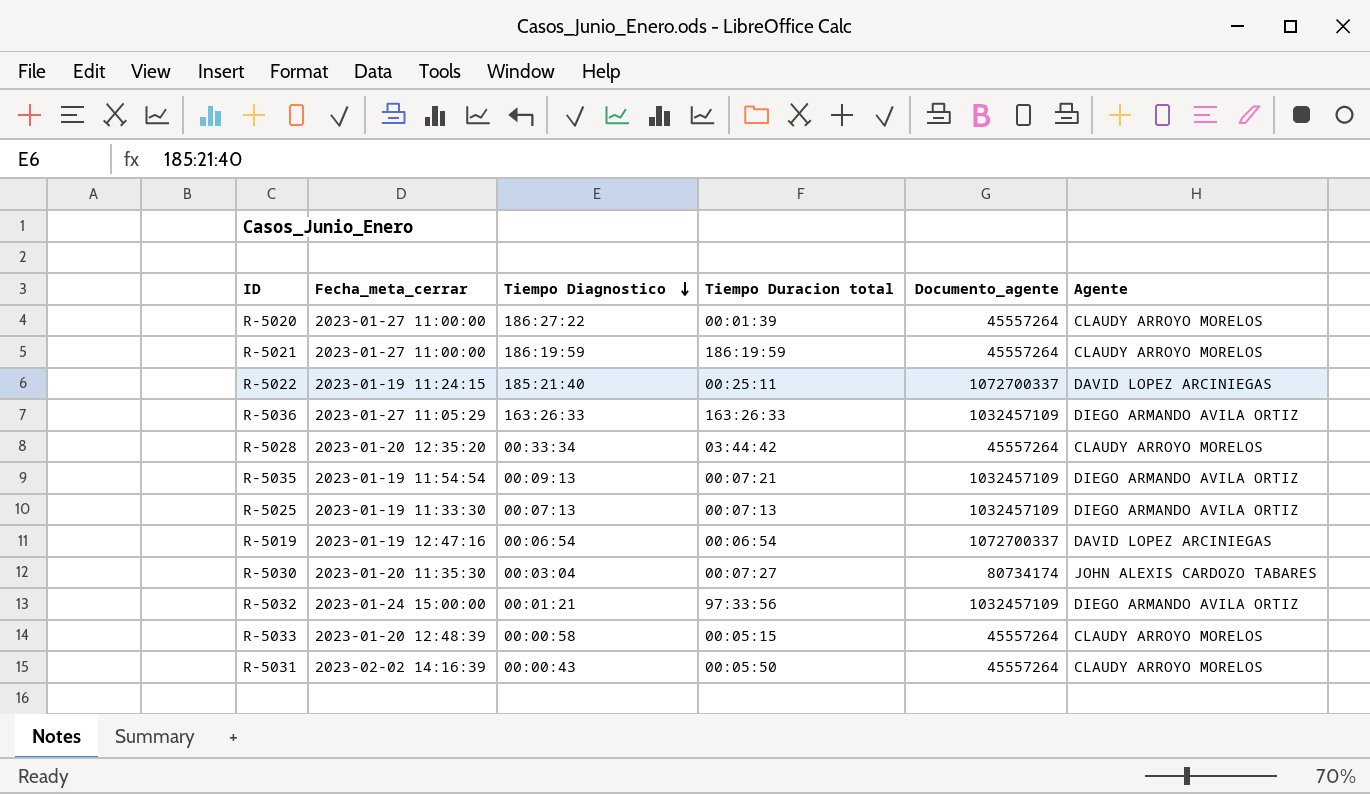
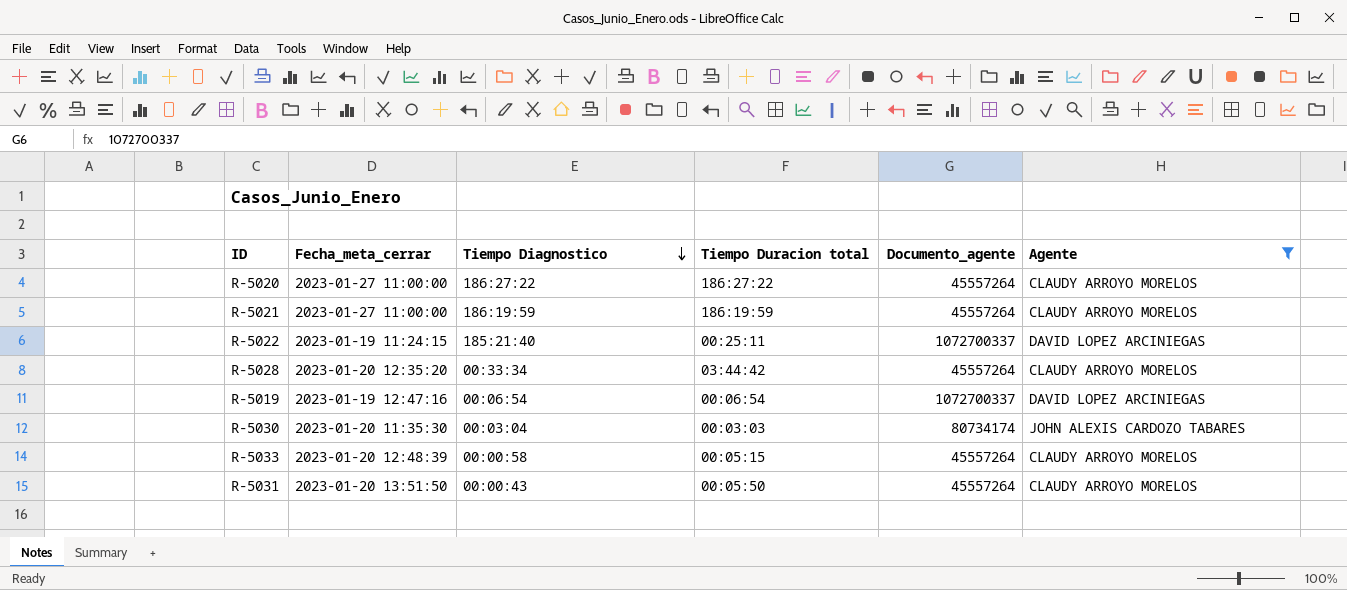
filter: none -> Agente != DIEGO ARMANDO AVILA ORTIZ
R-5020 | Tiempo Duracion total: 00:01:39 -> 186:27:22
R-5030 | Tiempo Duracion total: 00:07:27 -> 00:03:03
R-5031 | Fecha_meta_cerrar: 2023-02-02 14:16:39 -> 2023-01-20 13:51:50

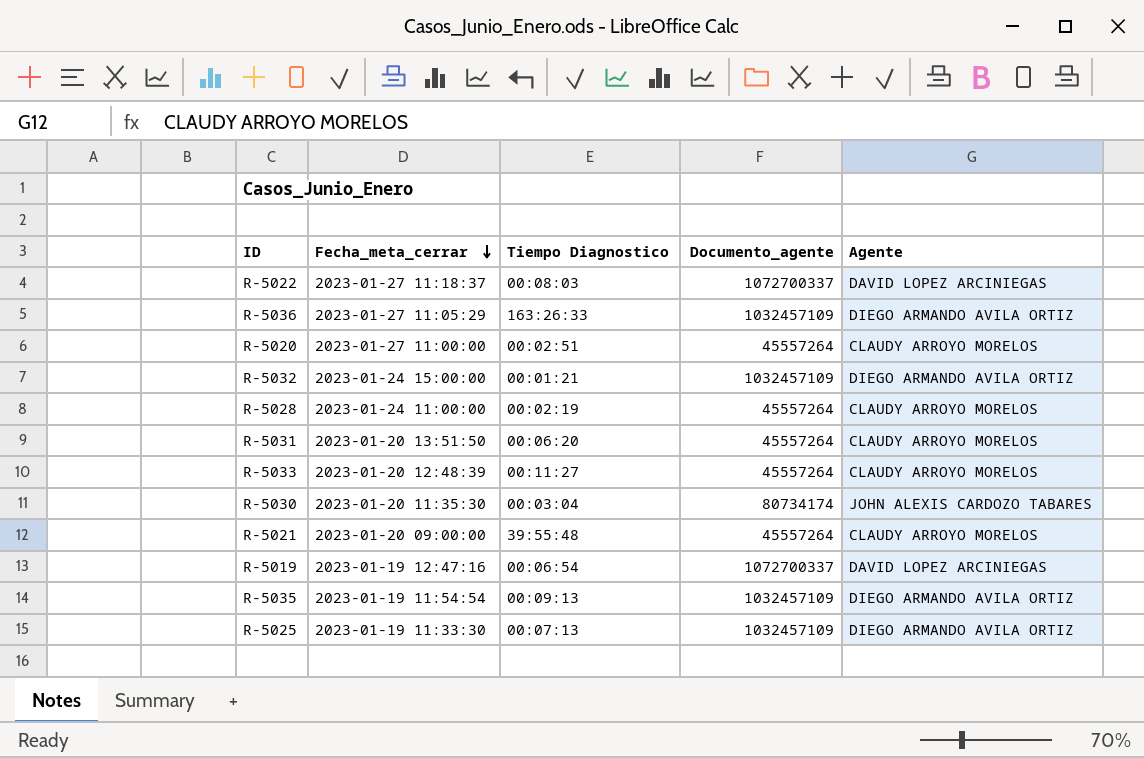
filter: Agente != DIEGO ARMANDO AVILA ORTIZ -> none
row order: Tiempo Diagnostico descending -> Fecha_meta_cerrar descending
column Tiempo Duracion total | position: 4 -> none
R-5022 | Fecha_meta_cerrar: 2023-01-19 11:24:15 -> 2023-01-27 11:18:37
R-5022 | Tiempo Diagnostico: 185:21:40 -> 00:08:03
R-5020 | Tiempo Diagnostico: 186:27:22 -> 00:02:51
R-5028 | Fecha_meta_cerrar: 2023-01-20 12:35:20 -> 2023-01-24 11:00:00
R-5028 | Tiempo Diagnostico: 00:33:34 -> 00:02:19
R-5031 | Tiempo Diagnostico: 00:00:43 -> 00:06:20
R-5033 | Tiempo Diagnostico: 00:00:58 -> 00:11:27
R-5021 | Fecha_meta_cerrar: 2023-01-27 11:00:00 -> 2023-01-20 09:00:00
R-5021 | Tiempo Diagnostico: 186:19:59 -> 39:55:48

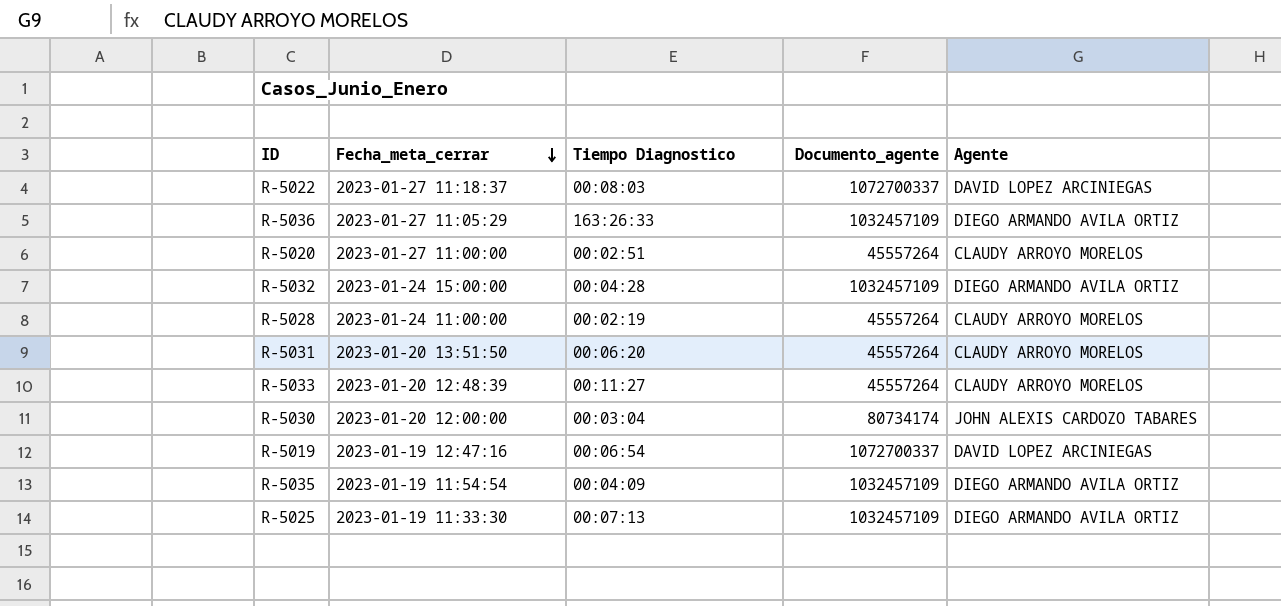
row R-5021: 2023-01-20 09:00:00 | 39:55:48 | 45557264 | CLAUDY ARROYO MORELOS -> none
R-5032 | Tiempo Diagnostico: 00:01:21 -> 00:04:28
R-5030 | Fecha_meta_cerrar: 2023-01-20 11:35:30 -> 2023-01-20 12:00:00
R-5035 | Tiempo Diagnostico: 00:09:13 -> 00:04:09

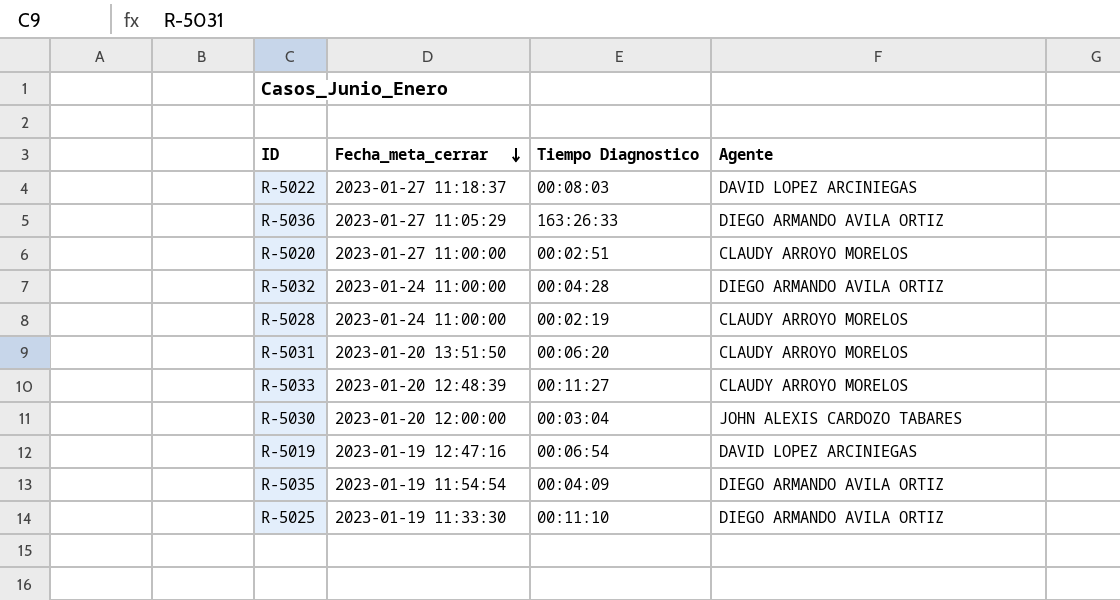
column Documento_agente | position: 4 -> none
R-5032 | Fecha_meta_cerrar: 2023-01-24 15:00:00 -> 2023-01-24 11:00:00
R-5025 | Tiempo Diagnostico: 00:07:13 -> 00:11:10

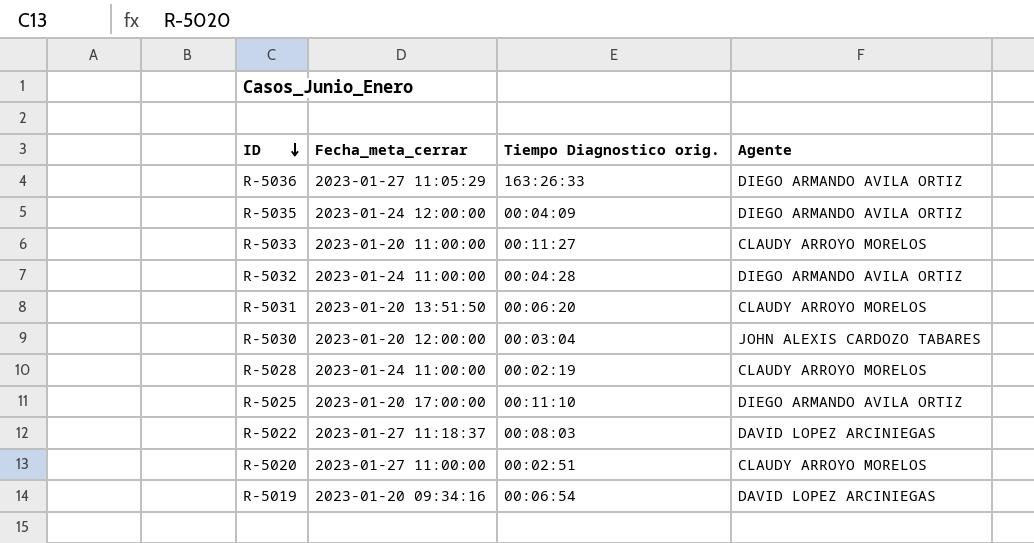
row order: Fecha_meta_cerrar descending -> ID descending
column name: Tiempo Diagnostico -> Tiempo Diagnostico orig.
R-5035 | Fecha_meta_cerrar: 2023-01-19 11:54:54 -> 2023-01-24 12:00:00
R-5033 | Fecha_meta_cerrar: 2023-01-20 12:48:39 -> 2023-01-20 11:00:00
R-5025 | Fecha_meta_cerrar: 2023-01-19 11:33:30 -> 2023-01-20 17:00:00
R-5019 | Fecha_meta_cerrar: 2023-01-19 12:47:16 -> 2023-01-20 09:34:16

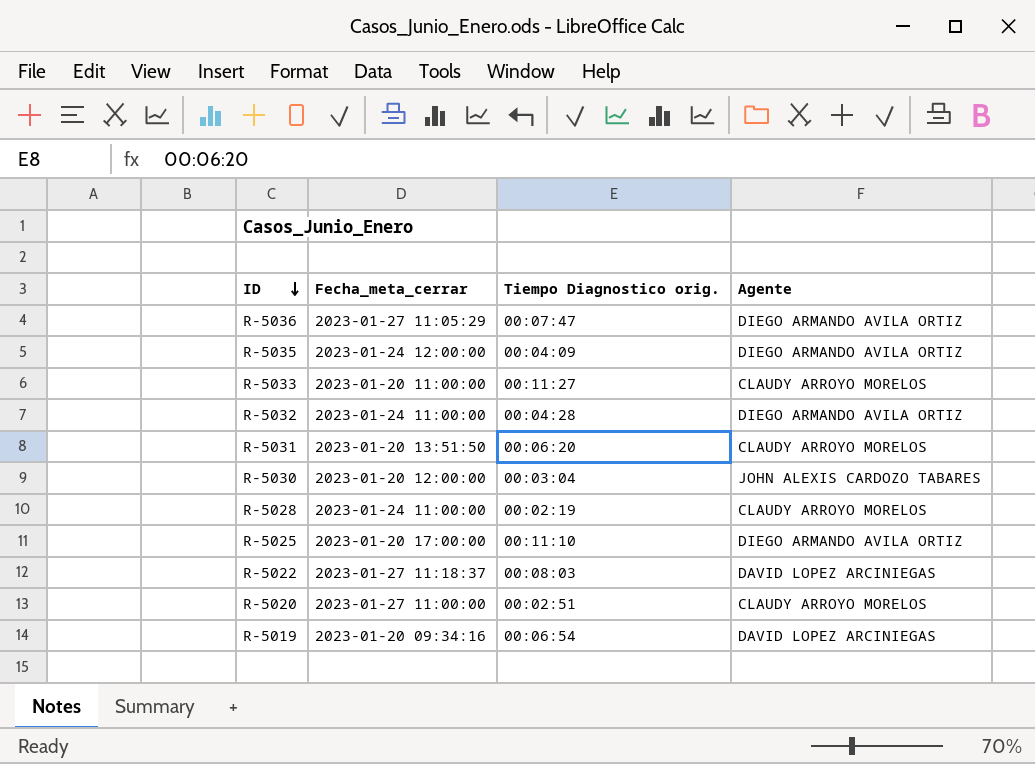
R-5036 | Tiempo Diagnostico orig.: 163:26:33 -> 00:07:47

